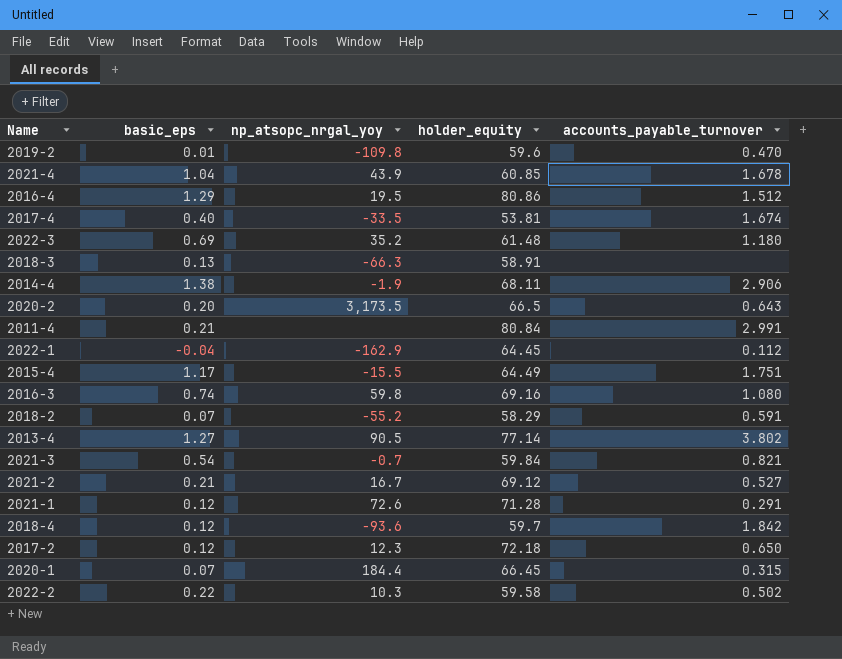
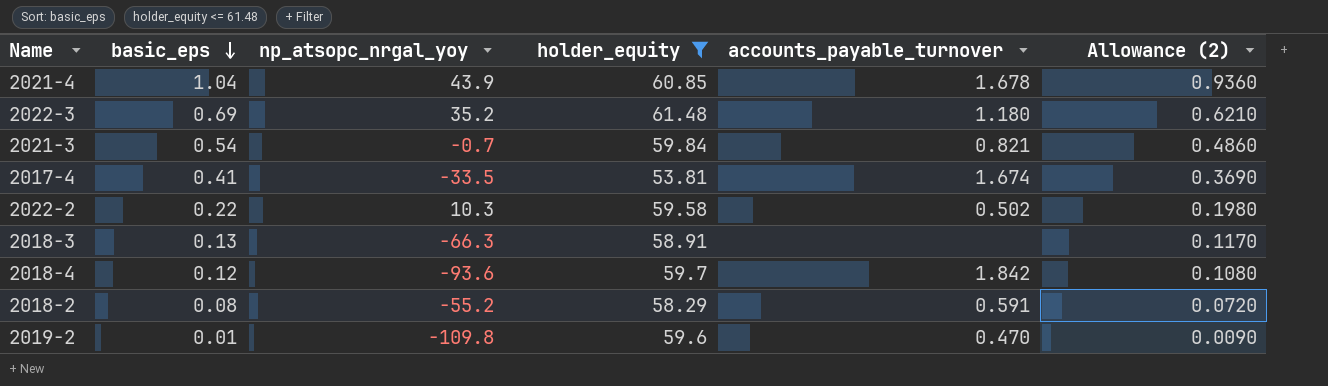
filter: none -> holder_equity <= 61.48
row order: none -> basic_eps descending
column Allowance (2) | formula: none -> [basic_eps] * 0.9
2017-4 | basic_eps: 0.40 -> 0.41
2018-2 | basic_eps: 0.07 -> 0.08

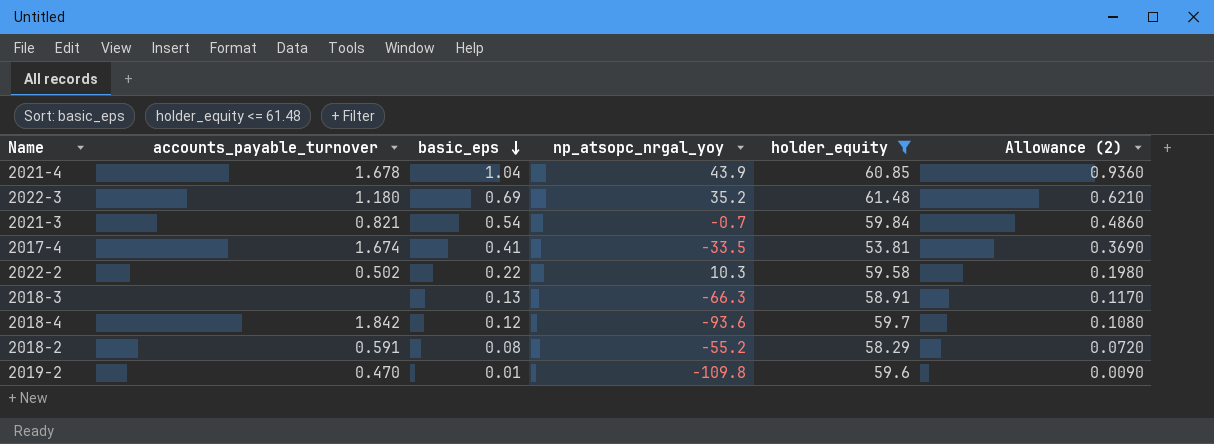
column accounts_payable_turnover | position: 5 -> 2

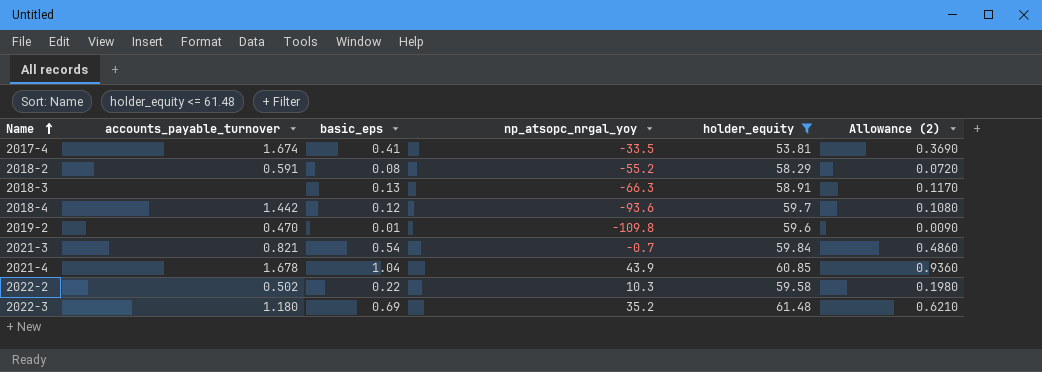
row order: basic_eps descending -> Name ascending
2018-4 | accounts_payable_turnover: 1.842 -> 1.442

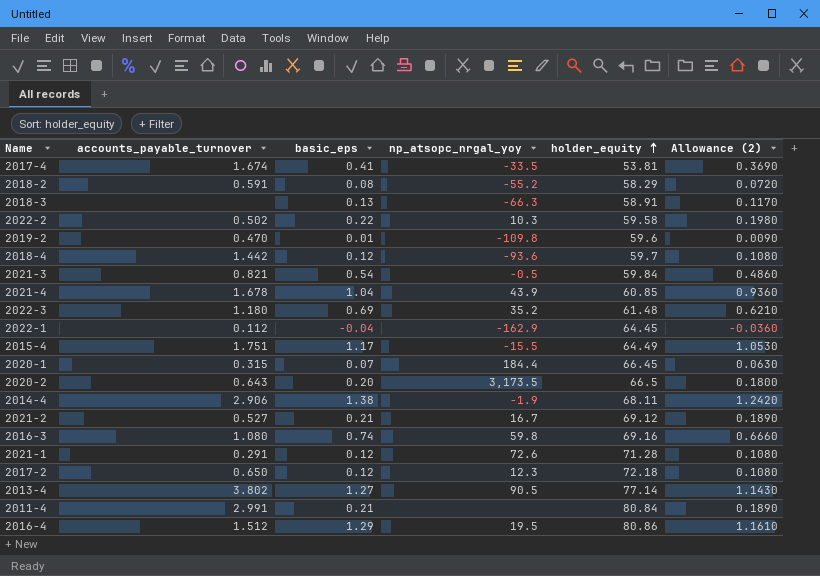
filter: holder_equity <= 61.48 -> none
row order: Name ascending -> holder_equity ascending
2021-3 | np_atsopc_nrgal_yoy: -0.7 -> -0.5

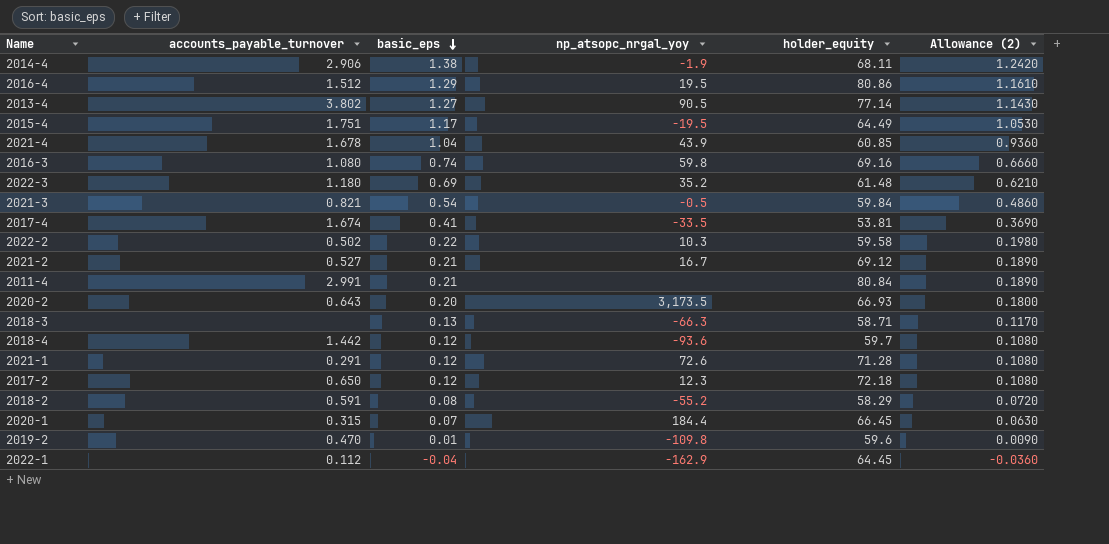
row order: holder_equity ascending -> basic_eps descending
2015-4 | np_atsopc_nrgal_yoy: -15.5 -> -19.5
2020-2 | holder_equity: 66.5 -> 66.93
2018-3 | holder_equity: 58.91 -> 58.71

